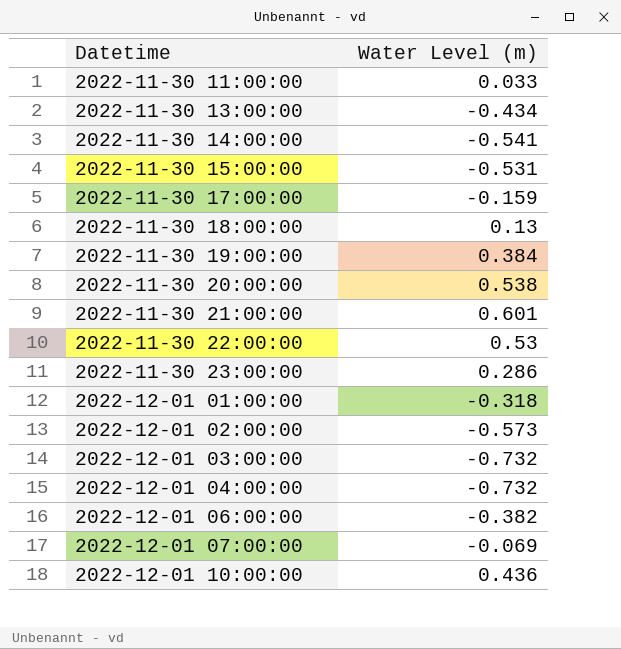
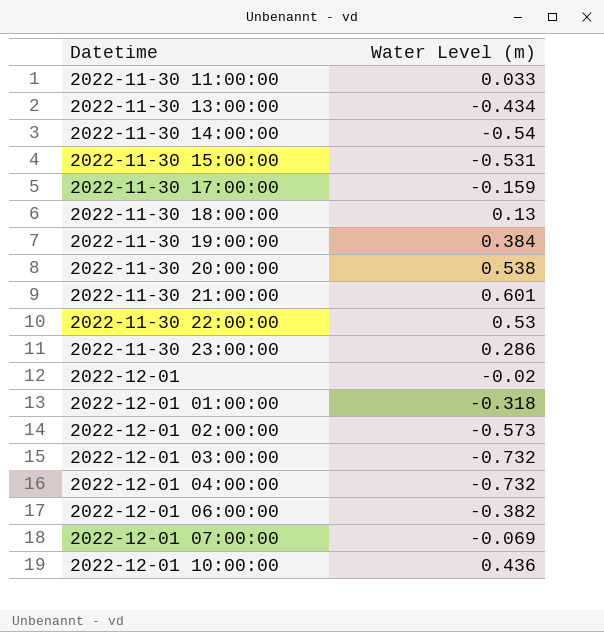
2022-11-30 14:00:00 | Water Level (m): -0.541 -> -0.54
row 2022-12-01: none -> -0.02

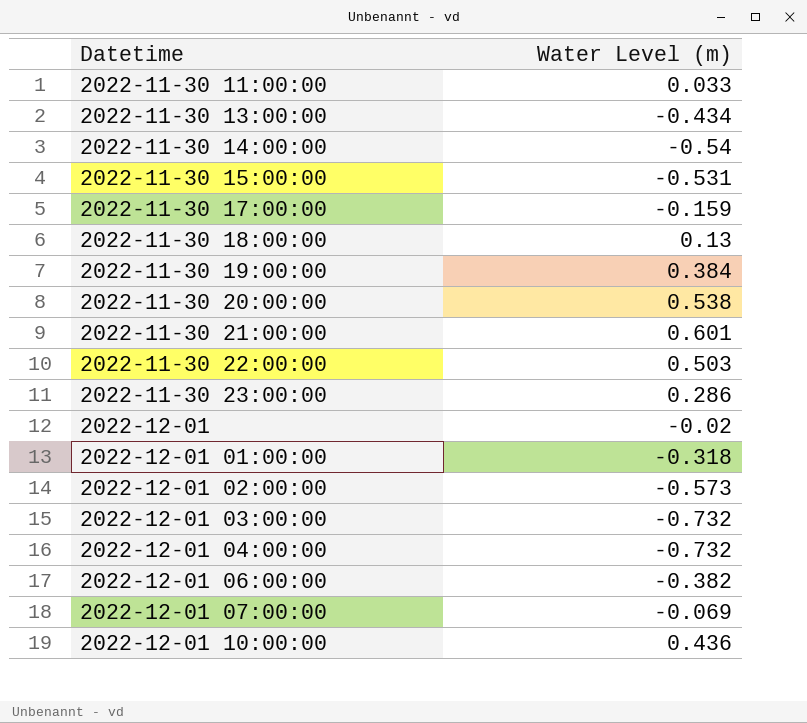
2022-11-30 22:00:00 | Water Level (m): 0.53 -> 0.503

